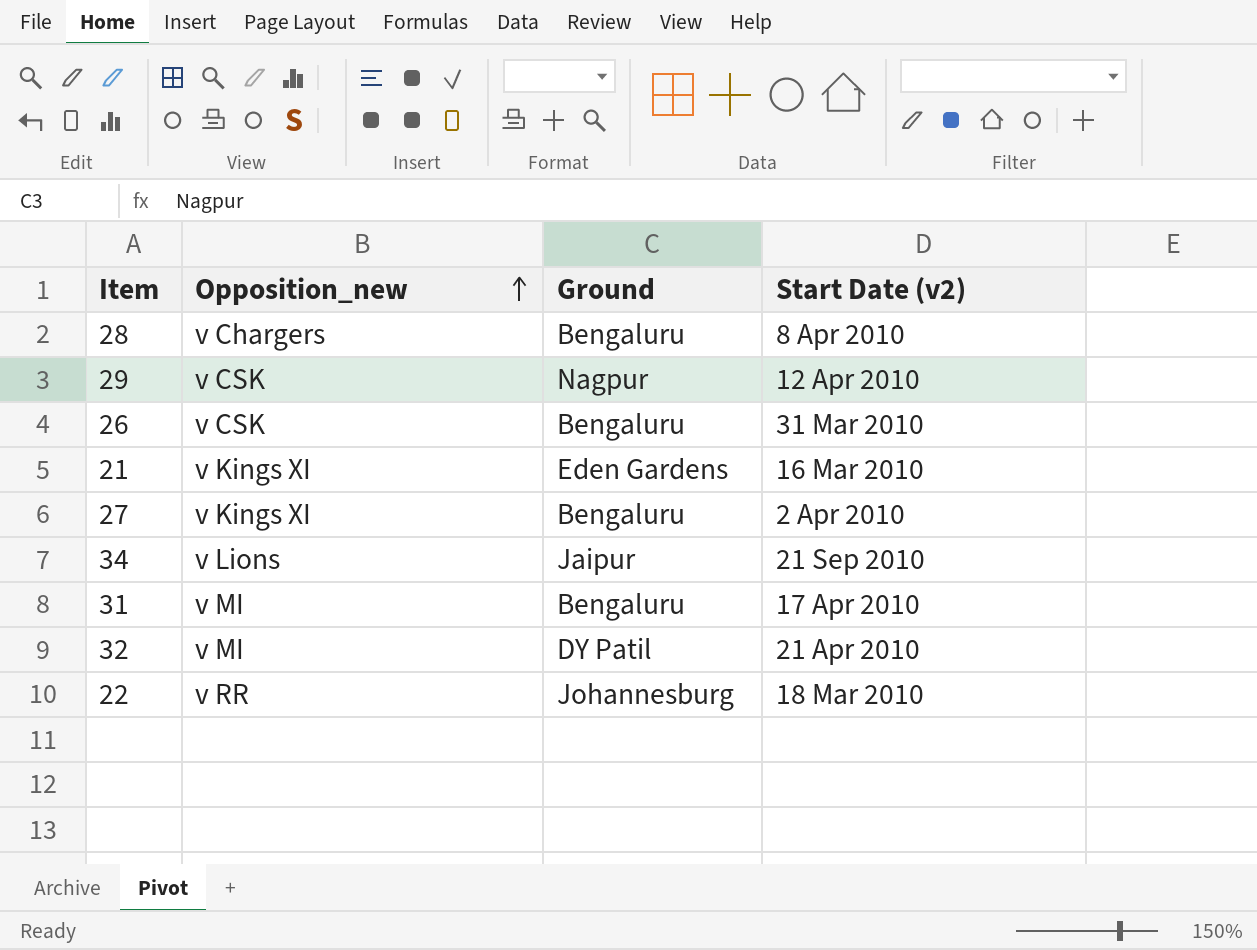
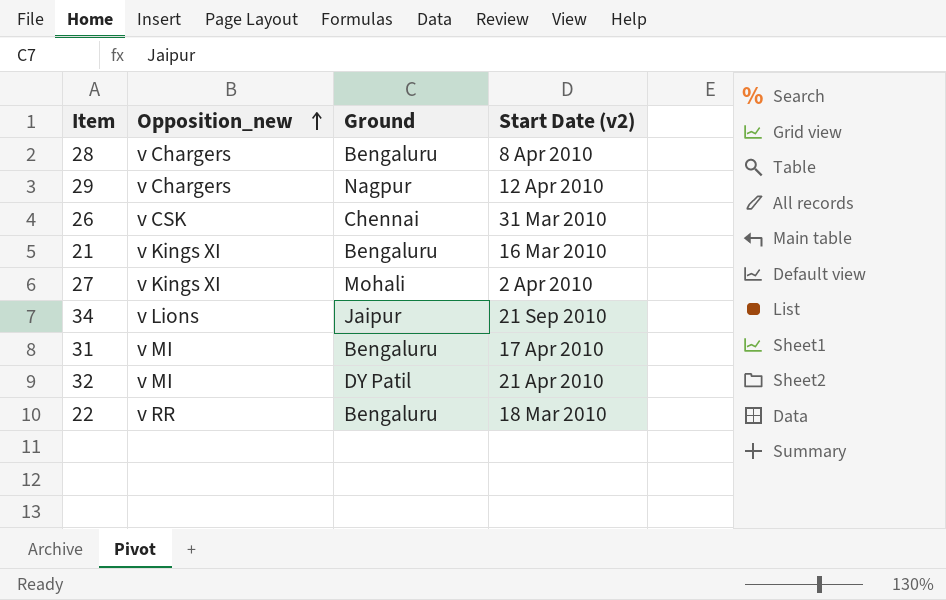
29 | Opposition_new: v CSK -> v Chargers
26 | Ground: Bengaluru -> Chennai
21 | Ground: Eden Gardens -> Bengaluru
27 | Ground: Bengaluru -> Mohali
22 | Ground: Johannesburg -> Bengaluru

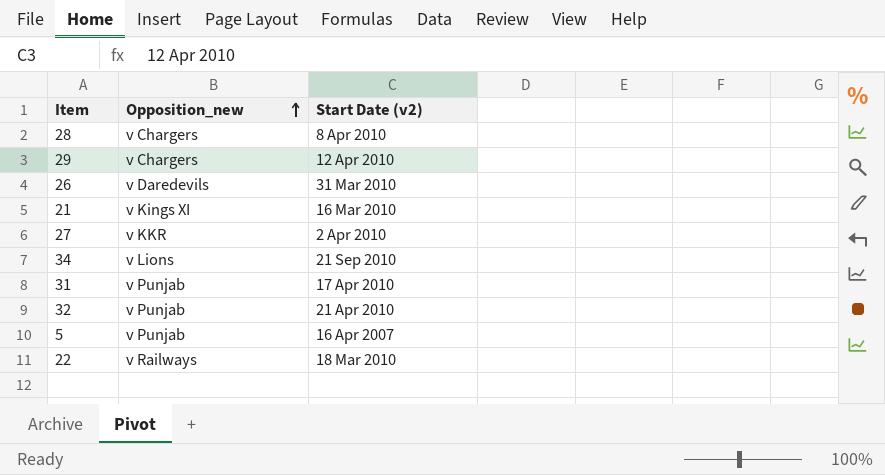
column Ground | position: 3 -> none
26 | Opposition_new: v CSK -> v Daredevils
27 | Opposition_new: v Kings XI -> v KKR
31 | Opposition_new: v MI -> v Punjab
32 | Opposition_new: v MI -> v Punjab
row 5: none -> v Punjab | 16 Apr 2007
22 | Opposition_new: v RR -> v Railways

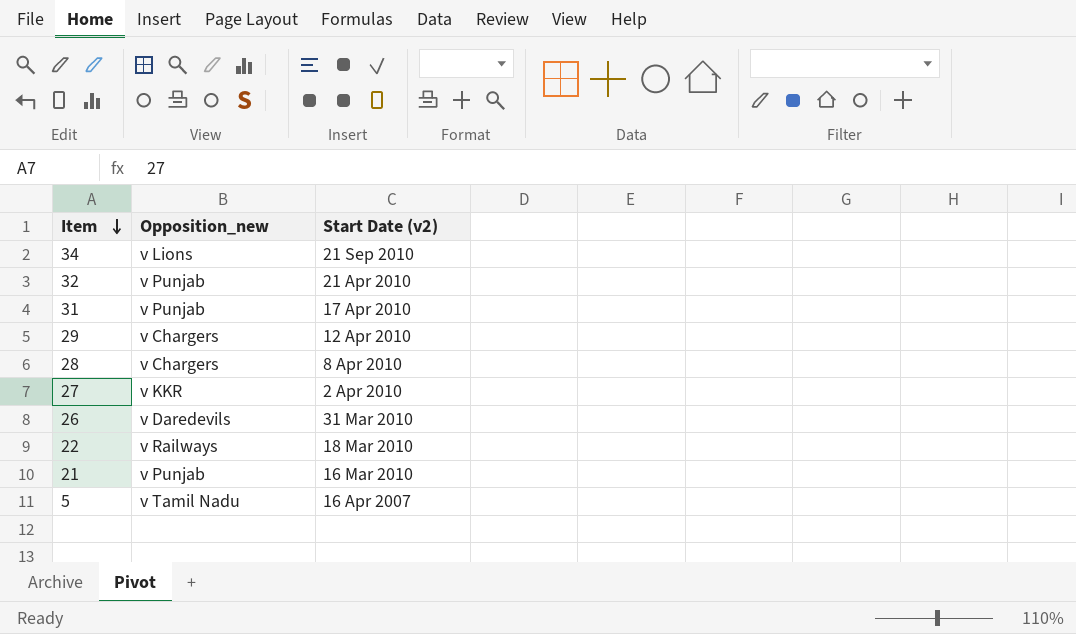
row order: Opposition_new ascending -> Item descending
21 | Opposition_new: v Kings XI -> v Punjab
5 | Opposition_new: v Punjab -> v Tamil Nadu

